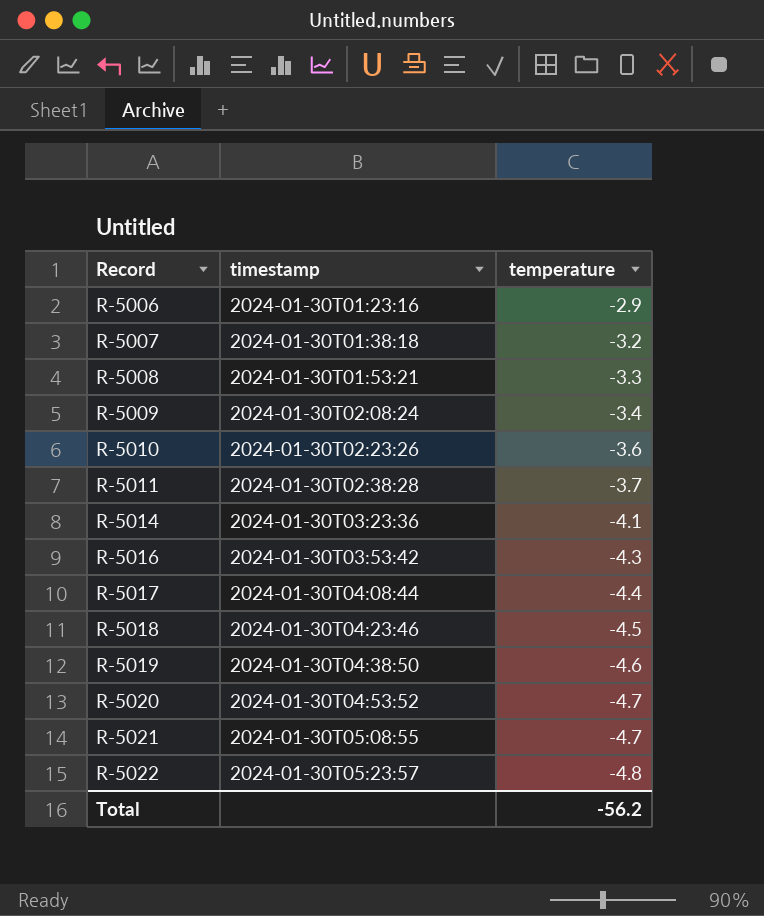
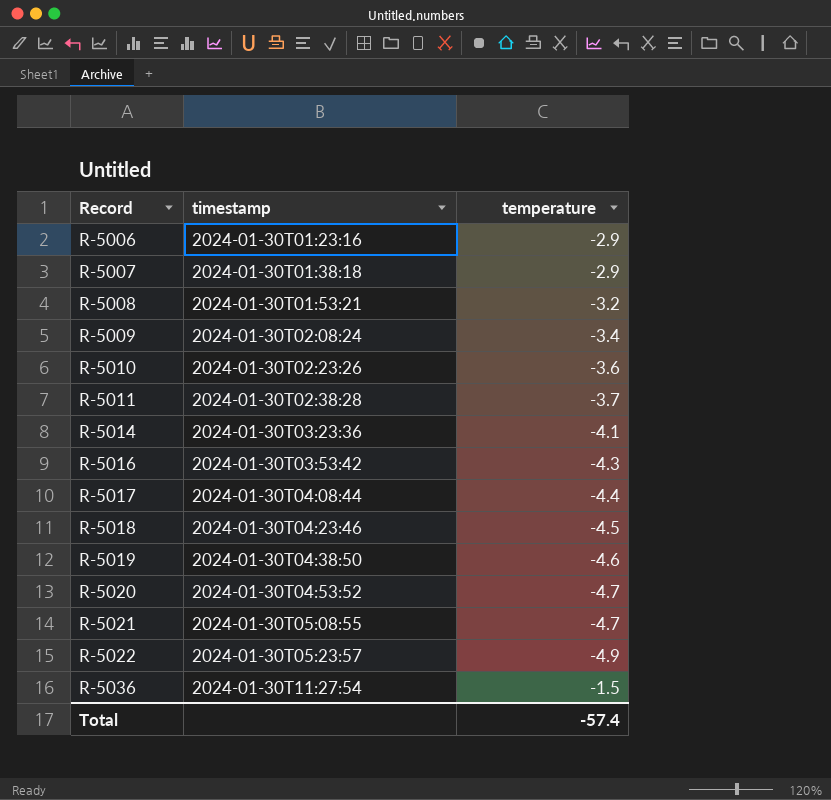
R-5007 | temperature: -3.2 -> -2.9
R-5008 | temperature: -3.3 -> -3.2
R-5022 | temperature: -4.8 -> -4.9
row R-5036: none -> 2024-01-30T11:27:54 | -1.5
Total | temperature: -56.2 -> -57.4

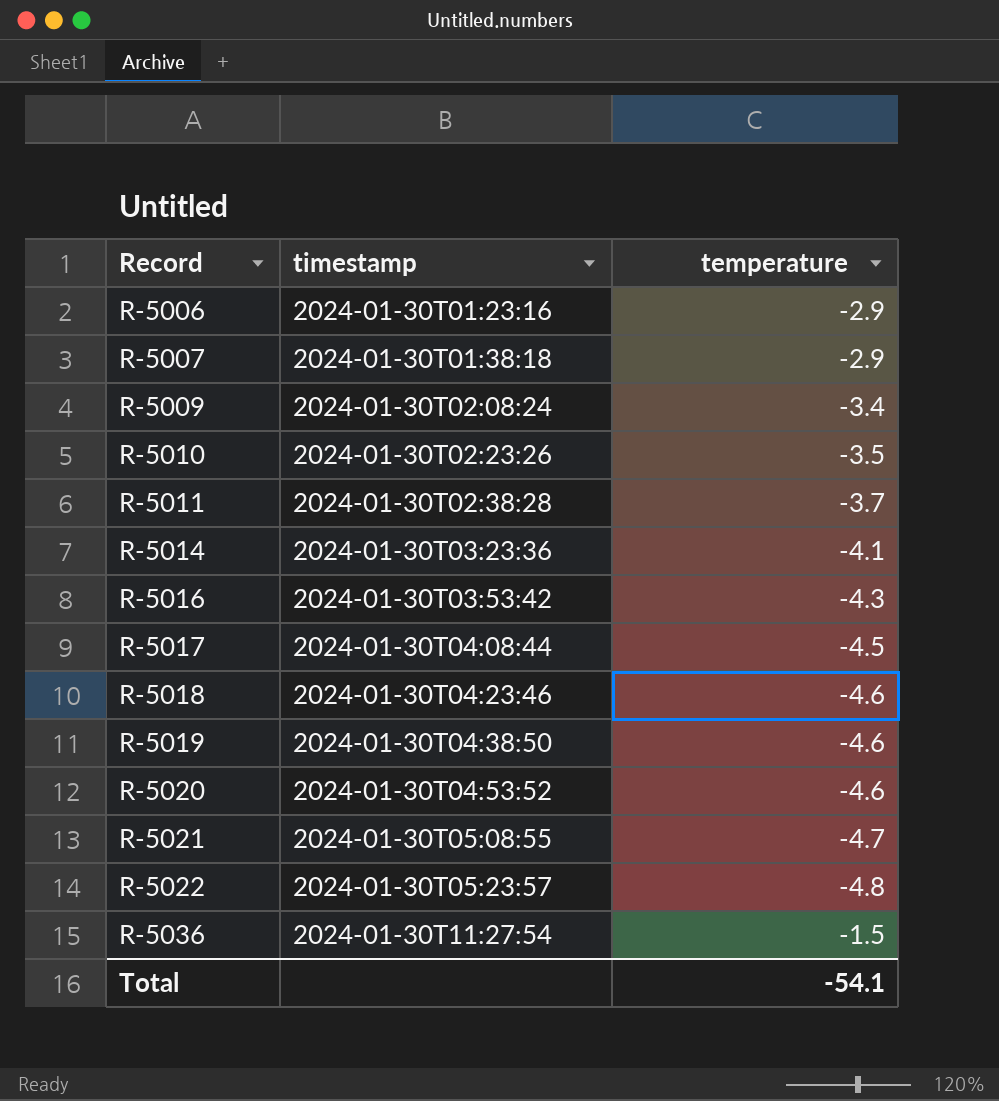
row R-5008: 2024-01-30T01:53:21 | -3.2 -> none
R-5010 | temperature: -3.6 -> -3.5
R-5017 | temperature: -4.4 -> -4.5
R-5018 | temperature: -4.5 -> -4.6
R-5020 | temperature: -4.7 -> -4.6
R-5022 | temperature: -4.9 -> -4.8
Total | temperature: -57.4 -> -54.1

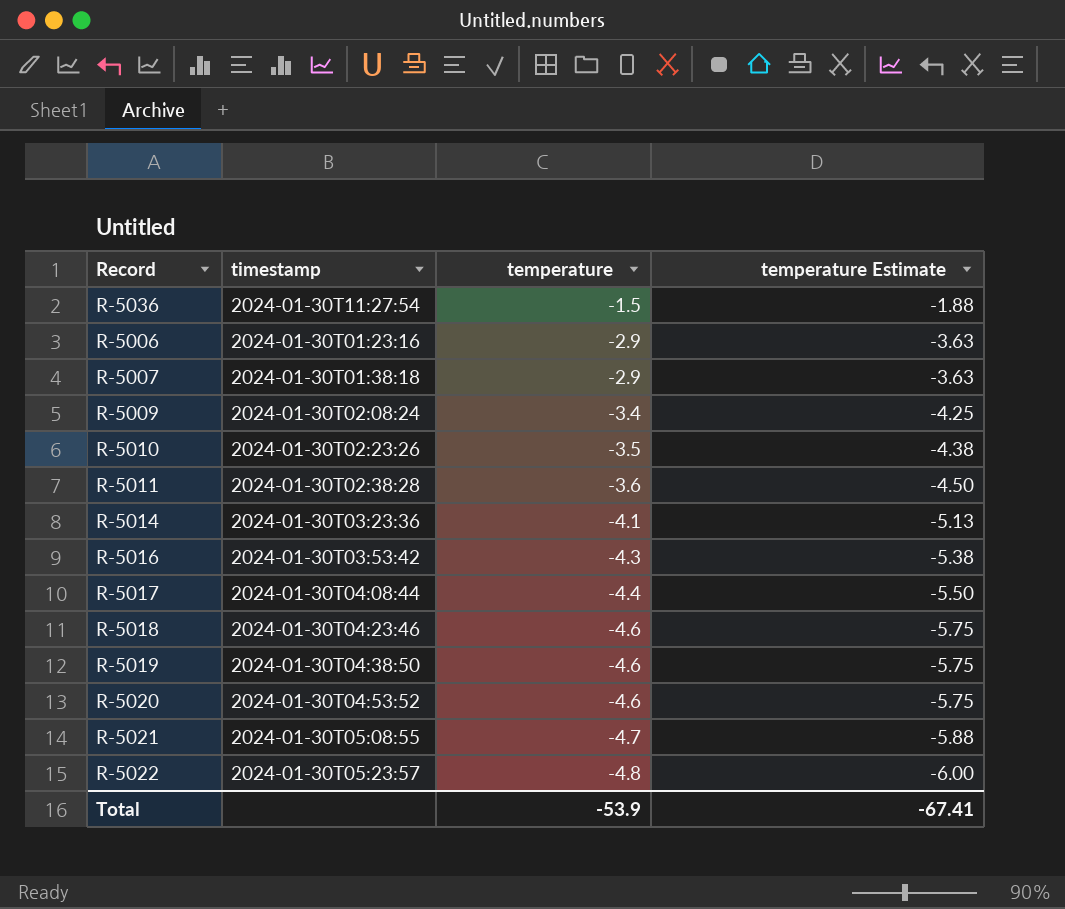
row order: Record ascending -> temperature descending
column temperature Estimate | formula: none -> [temperature] * 1.25
R-5011 | temperature: -3.7 -> -3.6
R-5017 | temperature: -4.5 -> -4.4
Total | temperature: -54.1 -> -53.9

